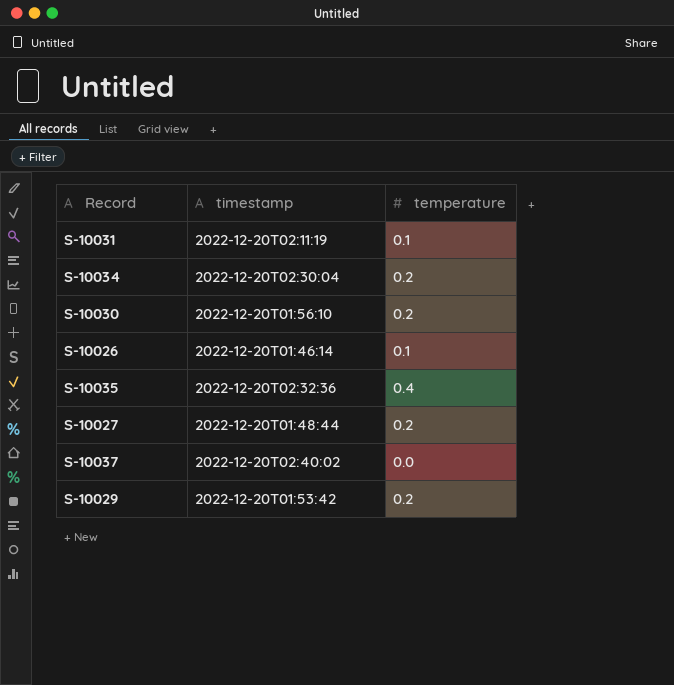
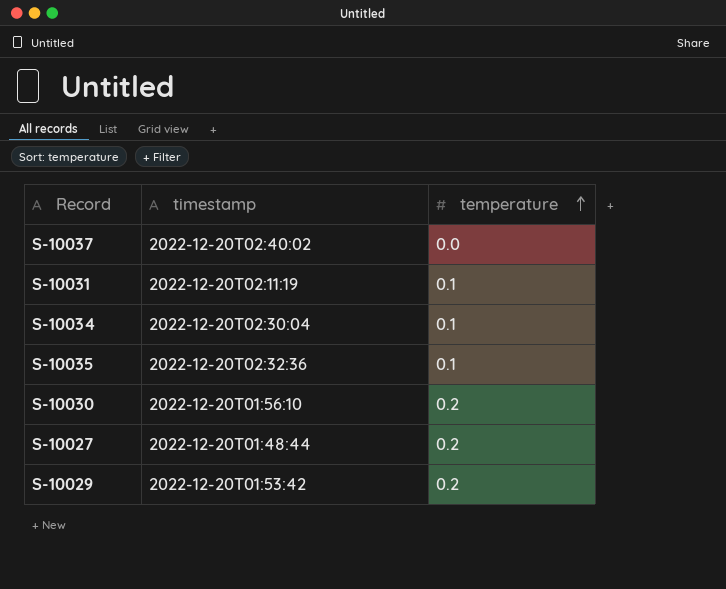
row order: none -> temperature ascending
row S-10026: 2022-12-20T01:46:14 | 0.1 -> none
S-10034 | temperature: 0.2 -> 0.1
S-10035 | temperature: 0.4 -> 0.1

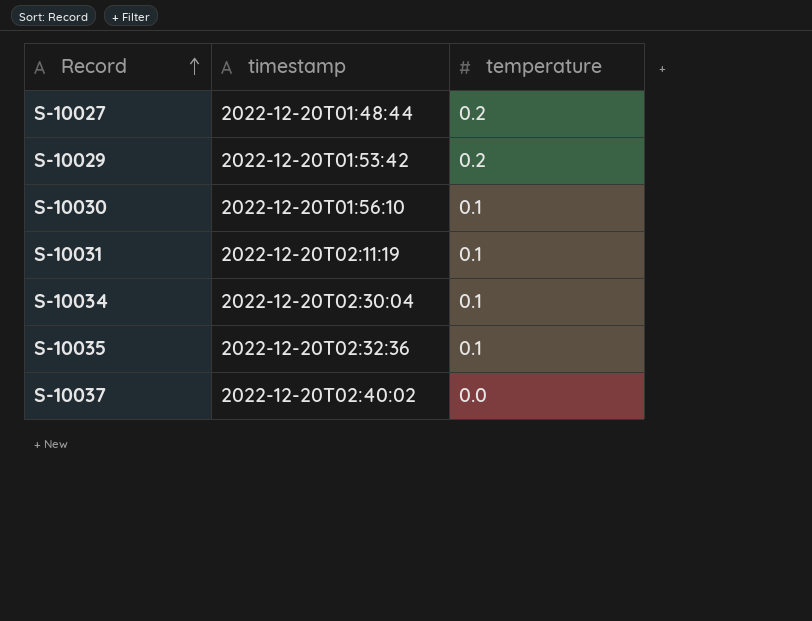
row order: temperature ascending -> Record ascending
S-10030 | temperature: 0.2 -> 0.1

